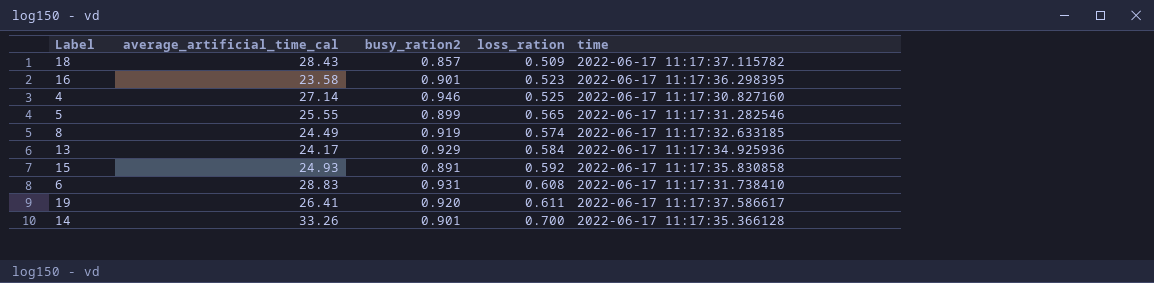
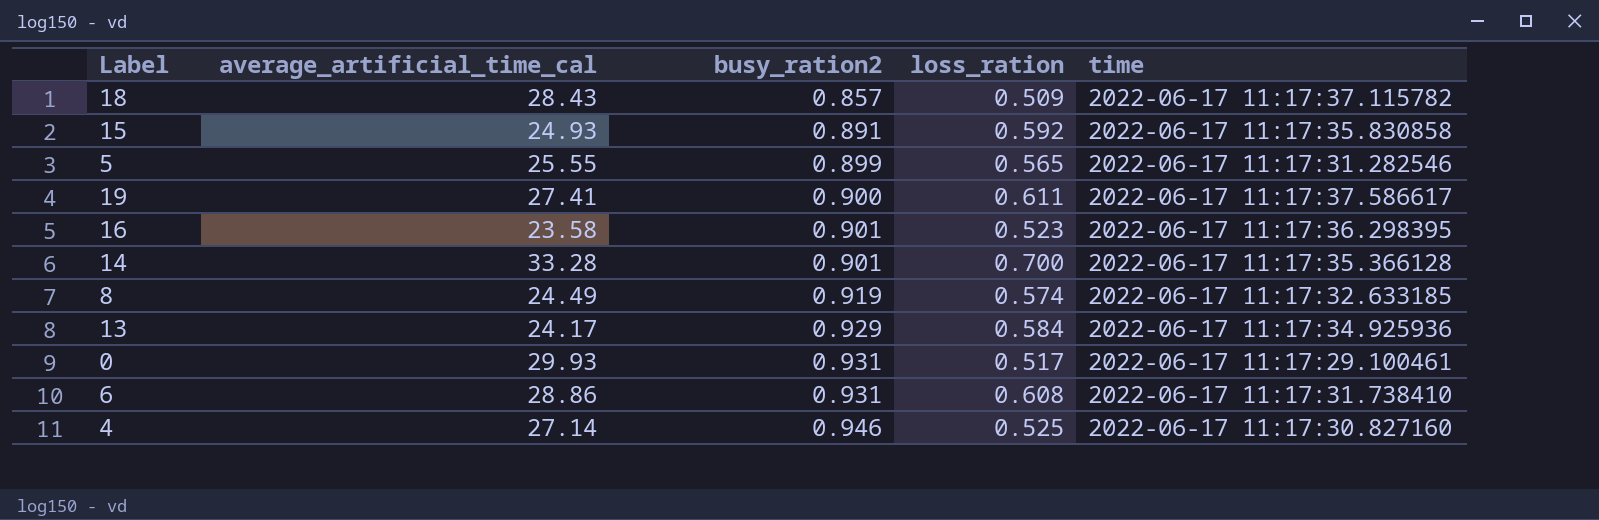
row order: loss_ration ascending -> busy_ration2 ascending
19 | average_artificial_time_cal: 26.41 -> 27.41
19 | busy_ration2: 0.920 -> 0.900
14 | average_artificial_time_cal: 33.26 -> 33.28
row 0: none -> 29.93 | 0.931 | 0.517 | 2022-06-17 11:17:29.100461
6 | average_artificial_time_cal: 28.83 -> 28.86

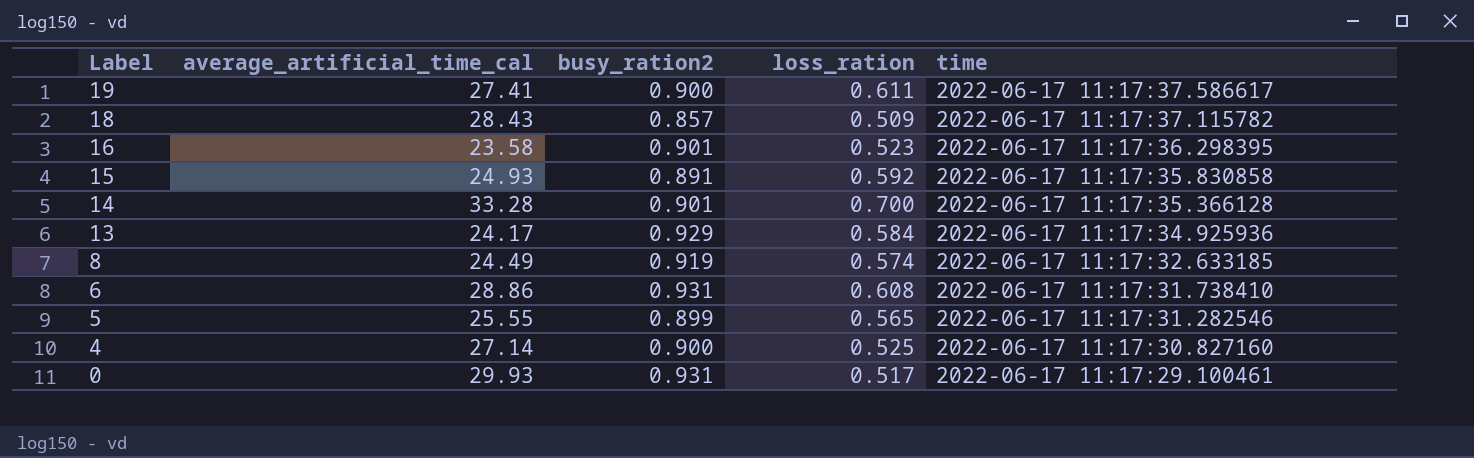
row order: busy_ration2 ascending -> Label descending
4 | busy_ration2: 0.946 -> 0.900

